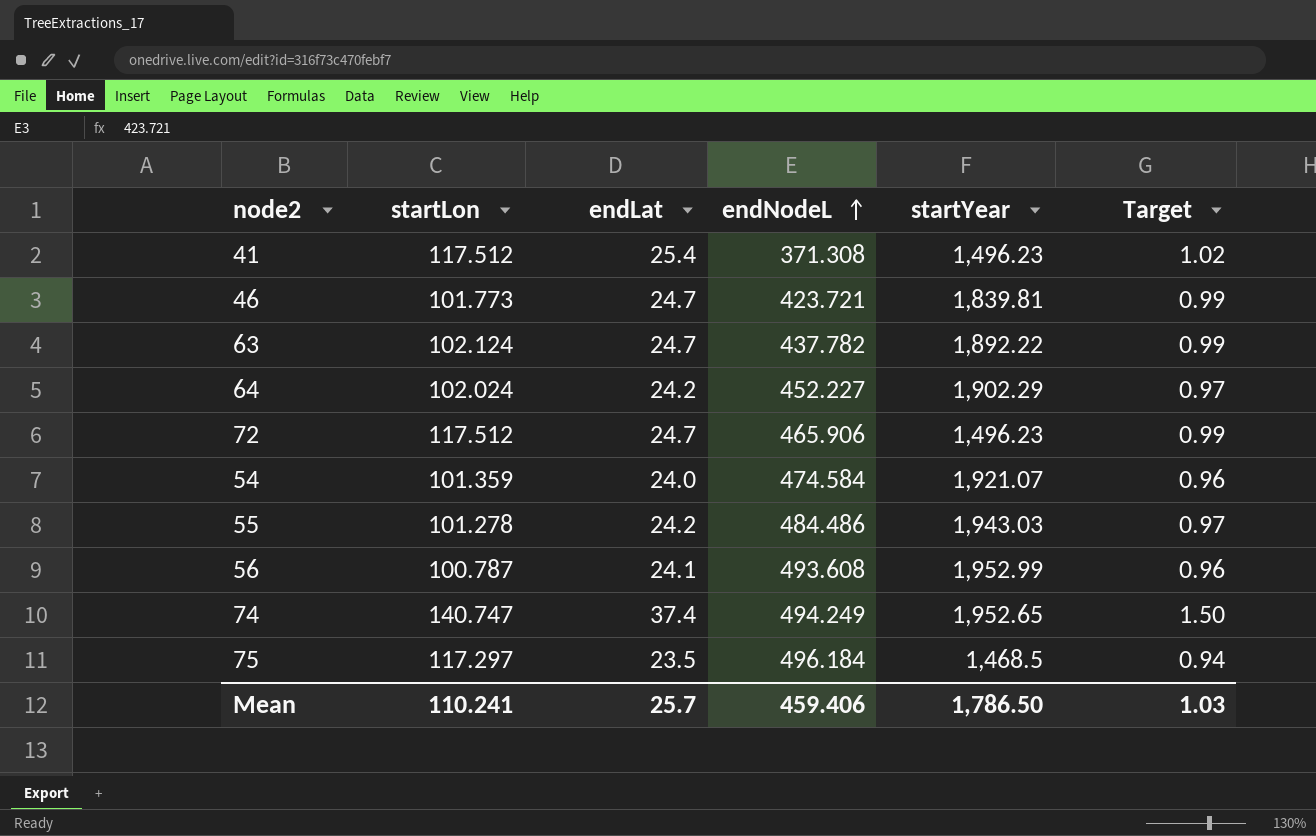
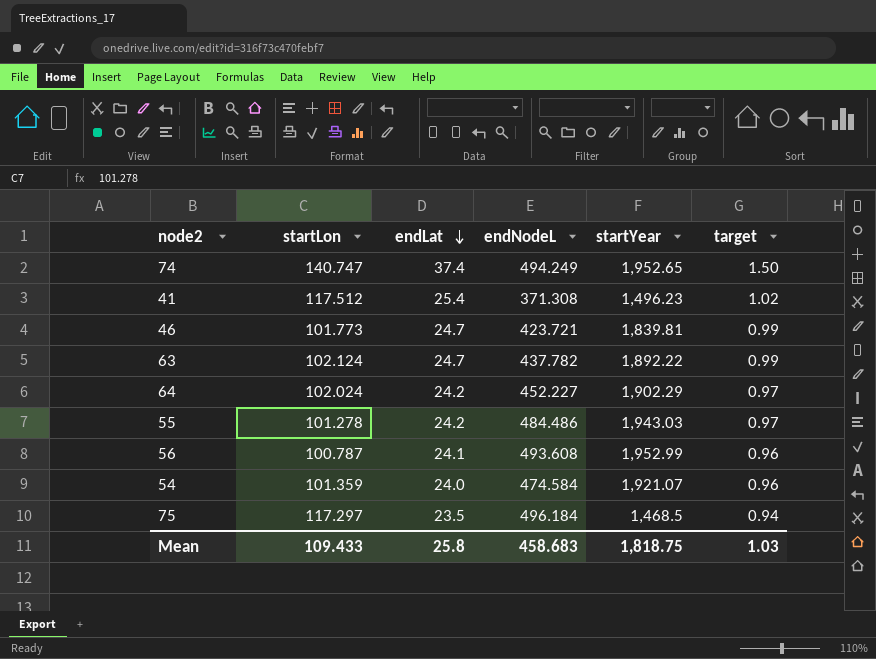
row order: endNodeL ascending -> endLat descending
column name: Target -> target
row 72: 117.512 | 24.7 | 465.906 | 1,496.23 | 0.99 -> none
Mean | startLon: 110.241 -> 109.433
Mean | endLat: 25.7 -> 25.8
Mean | endNodeL: 459.406 -> 458.683
Mean | startYear: 1,786.50 -> 1,818.75

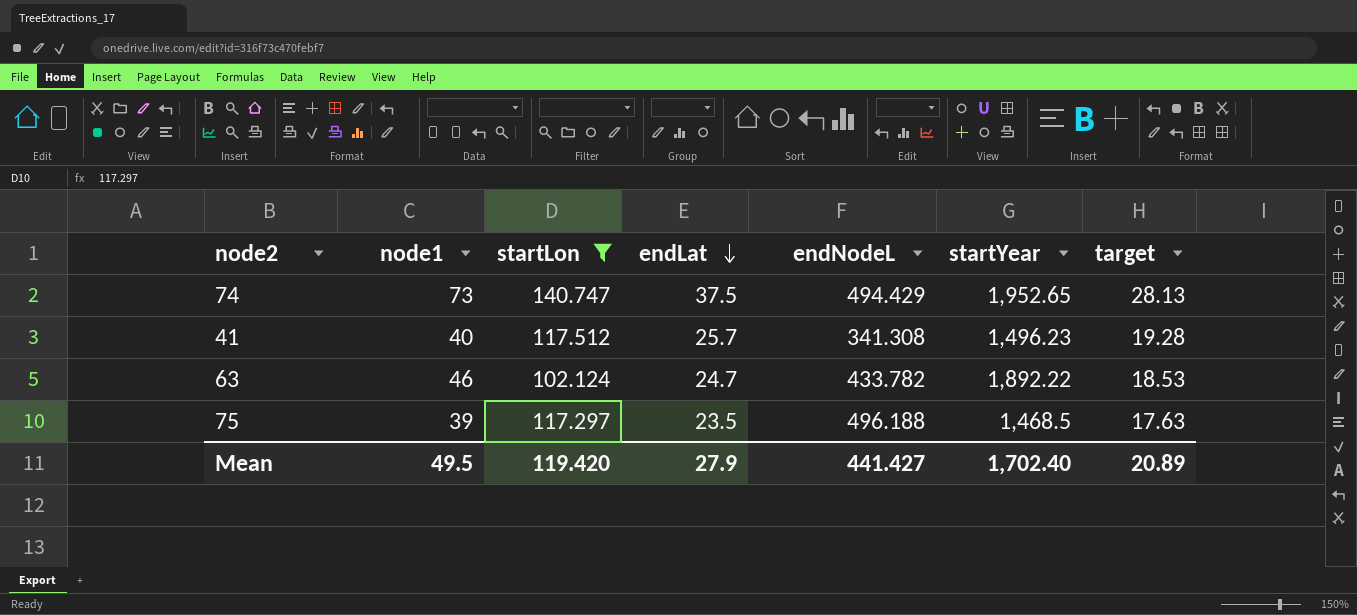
filter: none -> startLon >= 102.124
column node1 | position: none -> 2
column target | formula: [endLat] * 0.04 -> [endLat] * 0.75
74 | endLat: 37.4 -> 37.5
74 | endNodeL: 494.249 -> 494.429
41 | endLat: 25.4 -> 25.7
41 | endNodeL: 371.308 -> 341.308
63 | endNodeL: 437.782 -> 433.782
75 | endNodeL: 496.184 -> 496.188
Mean | startLon: 109.433 -> 119.420
Mean | endLat: 25.8 -> 27.9
Mean | endNodeL: 458.683 -> 441.427
Mean | startYear: 1,818.75 -> 1,702.40
Mean | target: 1.03 -> 20.89

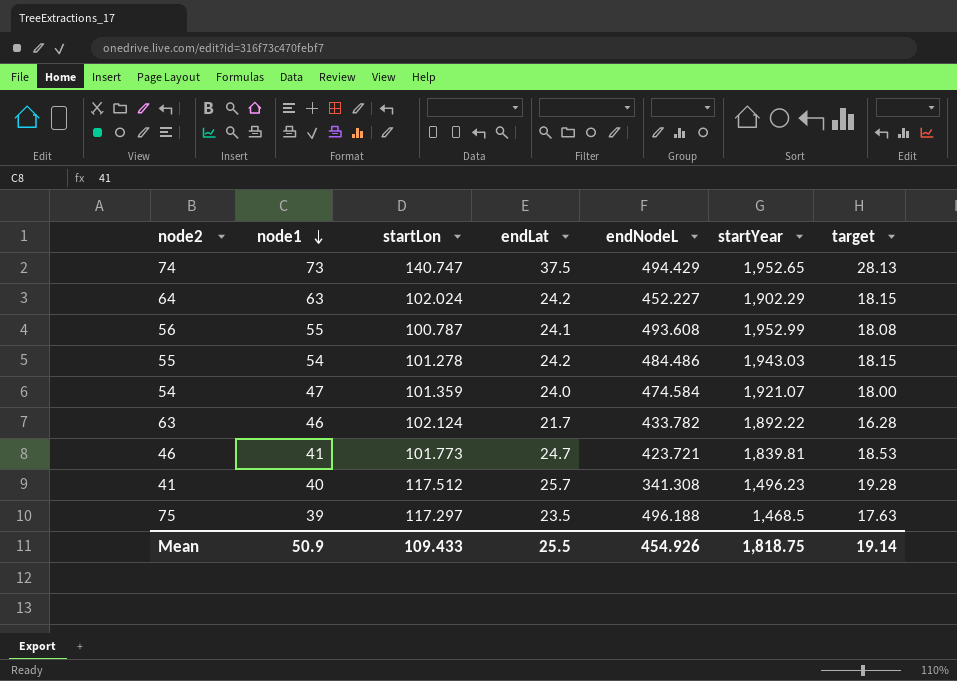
filter: startLon >= 102.124 -> none
row order: endLat descending -> node1 descending
63 | endLat: 24.7 -> 21.7
63 | target: 18.53 -> 16.28
Mean | node1: 49.5 -> 50.9
Mean | startLon: 119.420 -> 109.433
Mean | endLat: 27.9 -> 25.5
Mean | endNodeL: 441.427 -> 454.926
Mean | startYear: 1,702.40 -> 1,818.75
Mean | target: 20.89 -> 19.14

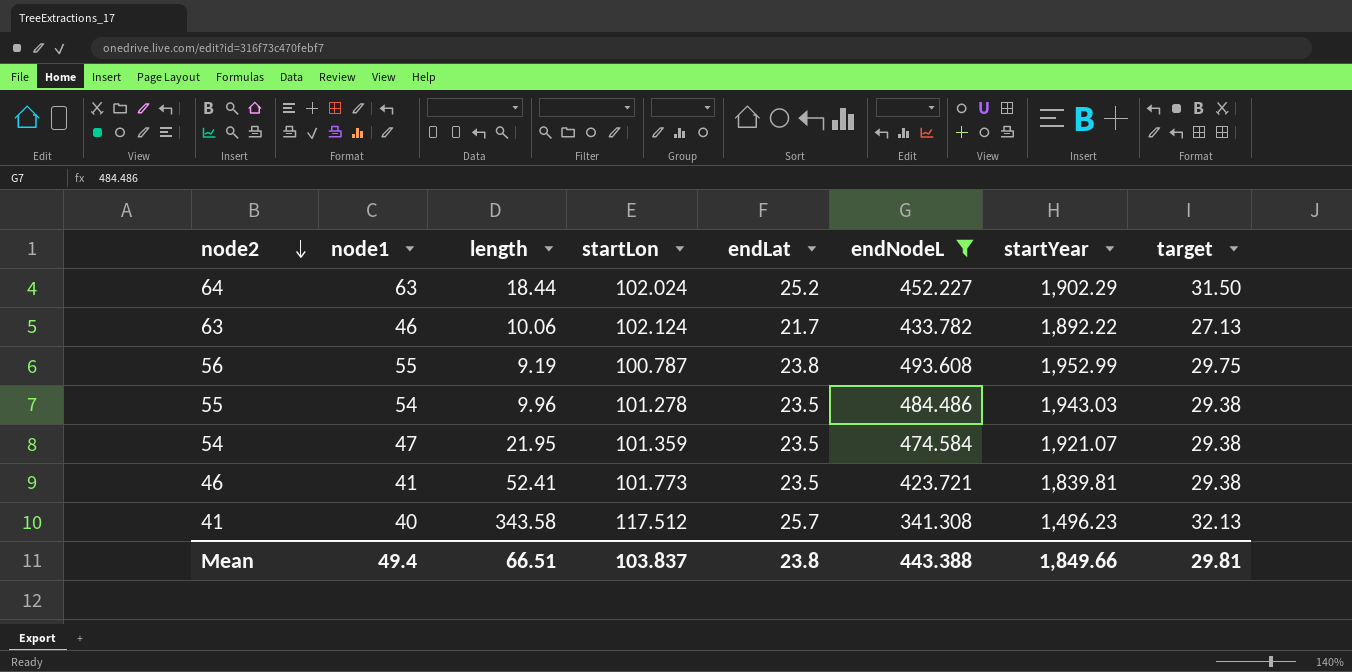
filter: none -> endNodeL <= 493.608
row order: node1 descending -> node2 descending
column length | position: none -> 3
column target | formula: [endLat] * 0.75 -> [endLat] * 1.25
64 | endLat: 24.2 -> 25.2
56 | endLat: 24.1 -> 23.8
55 | endLat: 24.2 -> 23.5
54 | endLat: 24.0 -> 23.5
46 | endLat: 24.7 -> 23.5
Mean | node1: 50.9 -> 49.4
Mean | startLon: 109.433 -> 103.837
Mean | endLat: 25.5 -> 23.8
Mean | endNodeL: 454.926 -> 443.388
Mean | startYear: 1,818.75 -> 1,849.66
Mean | target: 19.14 -> 29.81

